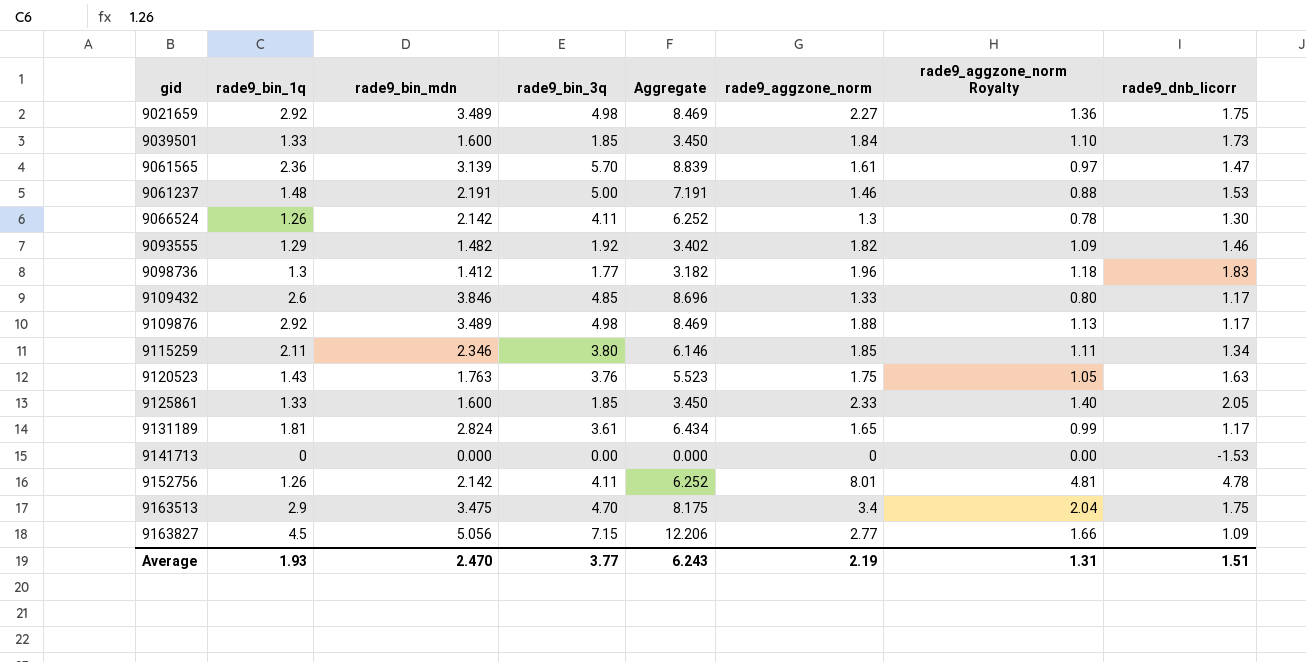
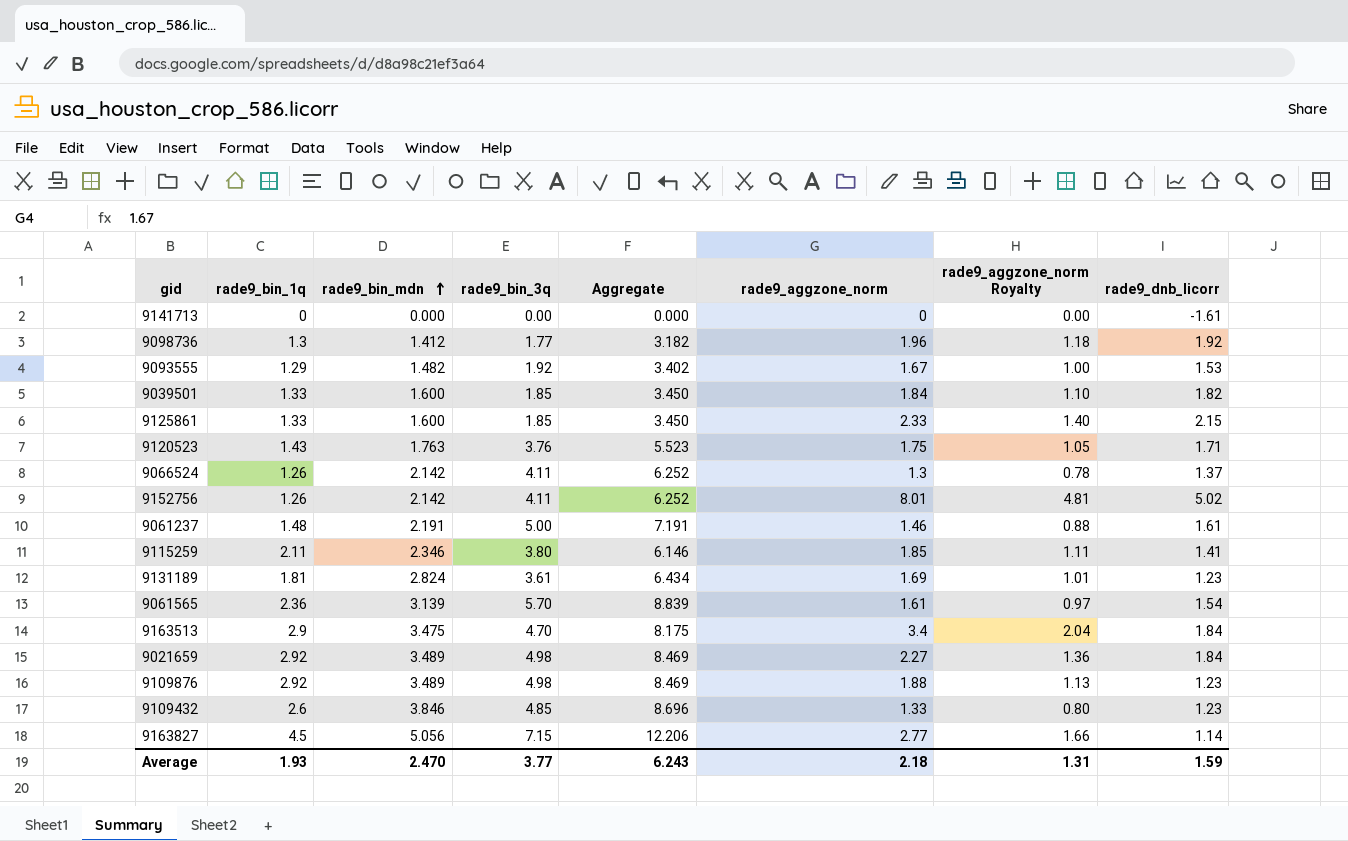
row order: none -> rade9_bin_mdn ascending
9141713 | rade9_dnb_licorr: -1.53 -> -1.61
9098736 | rade9_dnb_licorr: 1.83 -> 1.92
9093555 | rade9_aggzone_norm: 1.82 -> 1.67
9093555 | rade9_aggzone_norm Royalty: 1.09 -> 1.00
9093555 | rade9_dnb_licorr: 1.46 -> 1.53
9039501 | rade9_dnb_licorr: 1.73 -> 1.82
9125861 | rade9_dnb_licorr: 2.05 -> 2.15
9120523 | rade9_dnb_licorr: 1.63 -> 1.71
9066524 | rade9_dnb_licorr: 1.30 -> 1.37
9152756 | rade9_dnb_licorr: 4.78 -> 5.02
9061237 | rade9_dnb_licorr: 1.53 -> 1.61
9115259 | rade9_dnb_licorr: 1.34 -> 1.41
9131189 | rade9_aggzone_norm: 1.65 -> 1.69
9131189 | rade9_aggzone_norm Royalty: 0.99 -> 1.01
9131189 | rade9_dnb_licorr: 1.17 -> 1.23
9061565 | rade9_dnb_licorr: 1.47 -> 1.54
9163513 | rade9_dnb_licorr: 1.75 -> 1.84
9021659 | rade9_dnb_licorr: 1.75 -> 1.84
9109876 | rade9_dnb_licorr: 1.17 -> 1.23
9109432 | rade9_dnb_licorr: 1.17 -> 1.23
9163827 | rade9_dnb_licorr: 1.09 -> 1.14
Average | rade9_aggzone_norm: 2.19 -> 2.18
Average | rade9_dnb_licorr: 1.51 -> 1.59

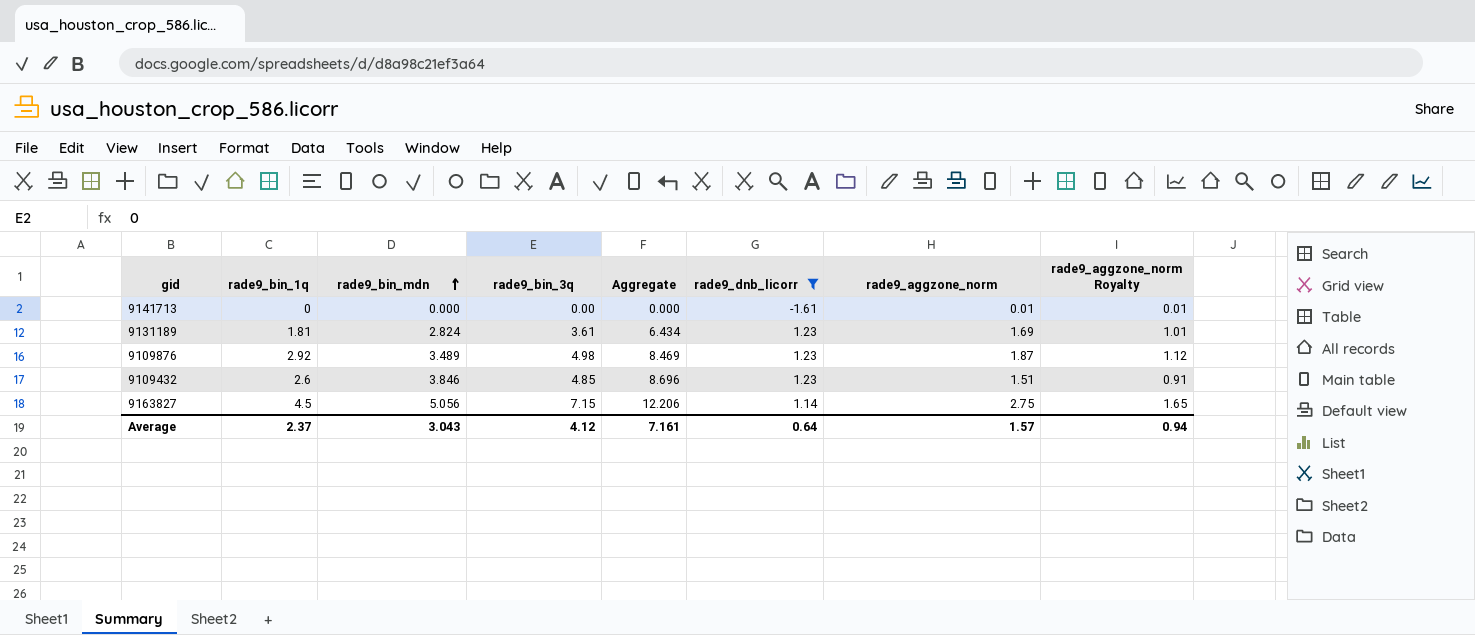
filter: none -> rade9_dnb_licorr <= 1.23
column rade9_dnb_licorr | position: 8 -> 6
9141713 | rade9_aggzone_norm: 0 -> 0.01
9141713 | rade9_aggzone_norm Royalty: 0.00 -> 0.01
9109876 | rade9_aggzone_norm: 1.88 -> 1.87
9109876 | rade9_aggzone_norm Royalty: 1.13 -> 1.12
9109432 | rade9_aggzone_norm: 1.33 -> 1.51
9109432 | rade9_aggzone_norm Royalty: 0.80 -> 0.91
9163827 | rade9_aggzone_norm: 2.77 -> 2.75
9163827 | rade9_aggzone_norm Royalty: 1.66 -> 1.65
Average | rade9_bin_1q: 1.93 -> 2.37
Average | rade9_bin_mdn: 2.470 -> 3.043
Average | rade9_bin_3q: 3.77 -> 4.12
Average | Aggregate: 6.243 -> 7.161
Average | rade9_dnb_licorr: 1.59 -> 0.64
Average | rade9_aggzone_norm: 2.18 -> 1.57
Average | rade9_aggzone_norm Royalty: 1.31 -> 0.94

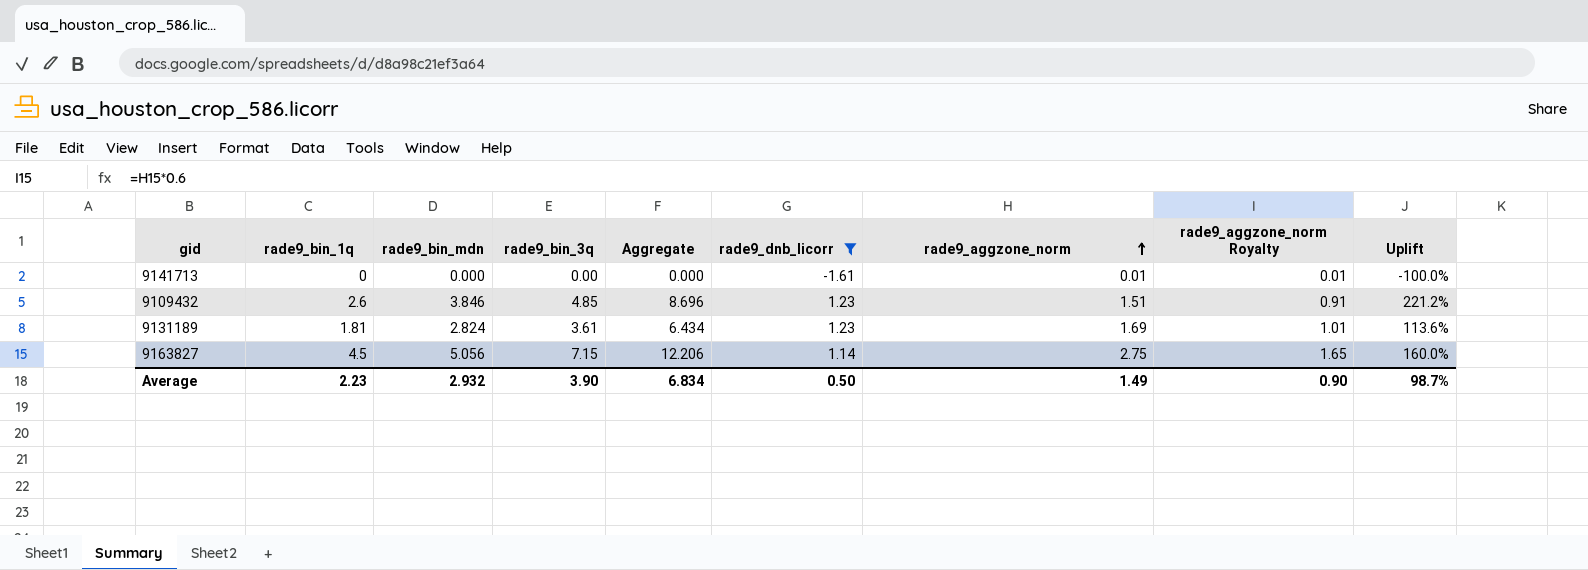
row order: rade9_bin_mdn ascending -> rade9_aggzone_norm ascending
column Uplift | formula: none -> ([rade9_bin_3q] - [rade9_aggzone_norm]) / [rade9_aggzone_norm]
row 9109876: 2.92 | 3.489 | 4.98 | 8.469 | 1.23 | 1.87 | 1.12 -> none
Average | rade9_bin_1q: 2.37 -> 2.23
Average | rade9_bin_mdn: 3.043 -> 2.932
Average | rade9_bin_3q: 4.12 -> 3.90
Average | Aggregate: 7.161 -> 6.834
Average | rade9_dnb_licorr: 0.64 -> 0.50
Average | rade9_aggzone_norm: 1.57 -> 1.49
Average | rade9_aggzone_norm Royalty: 0.94 -> 0.90

